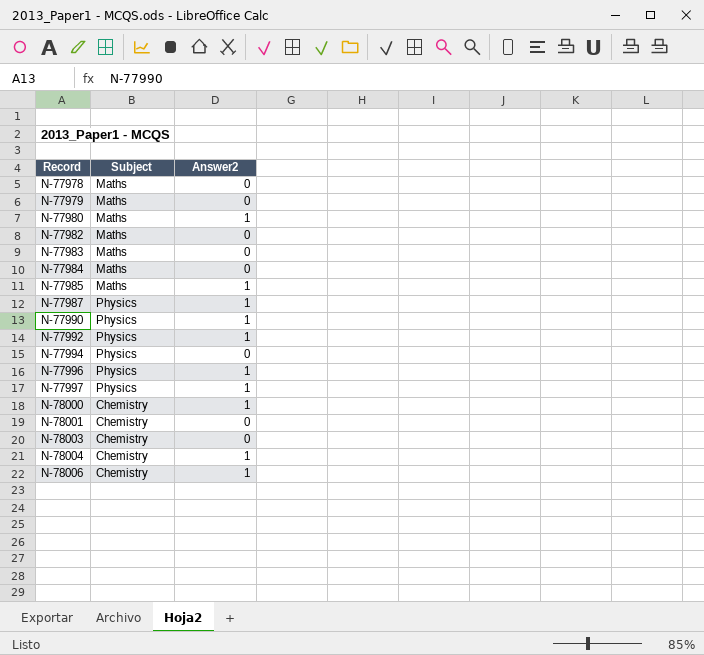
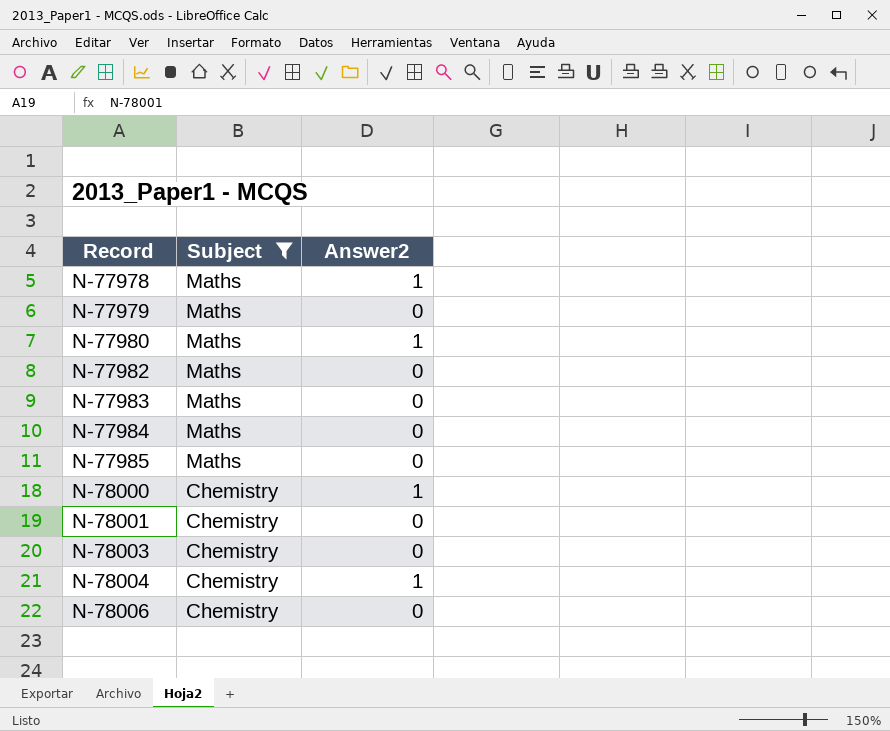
filter: none -> Subject != Physics
N-77978 | Answer2: 0 -> 1
N-77985 | Answer2: 1 -> 0
N-78006 | Answer2: 1 -> 0

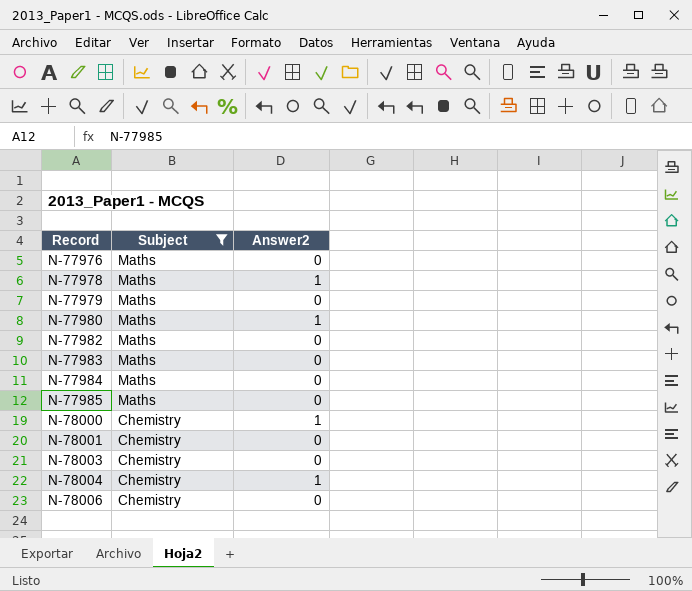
row N-77976: none -> Maths | 0

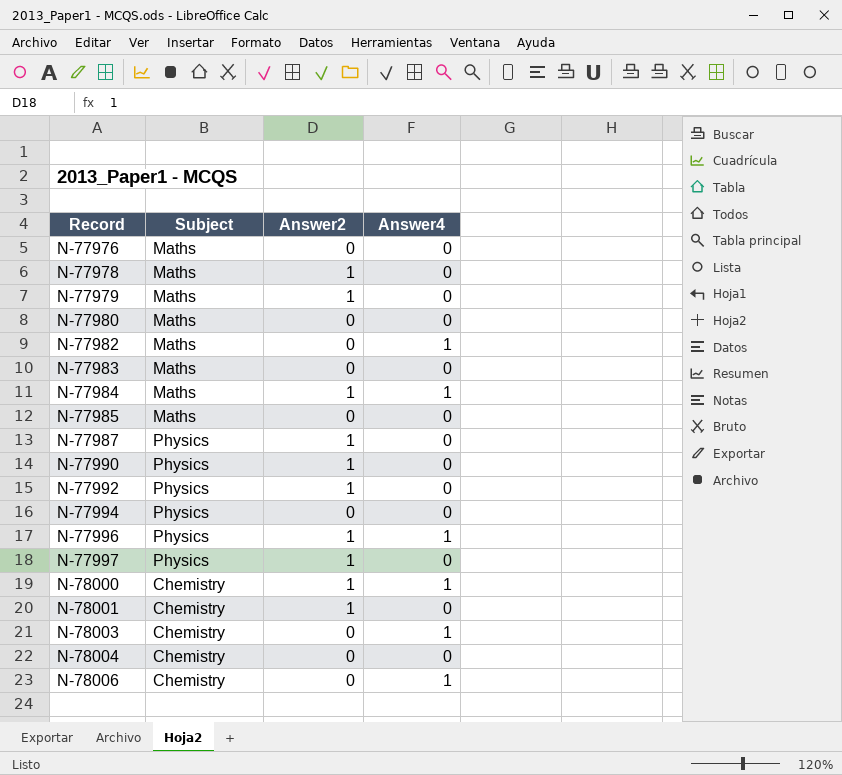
filter: Subject != Physics -> none
column Answer4 | position: none -> 4
N-77979 | Answer2: 0 -> 1
N-77980 | Answer2: 1 -> 0
N-77984 | Answer2: 0 -> 1
N-78001 | Answer2: 0 -> 1
N-78004 | Answer2: 1 -> 0

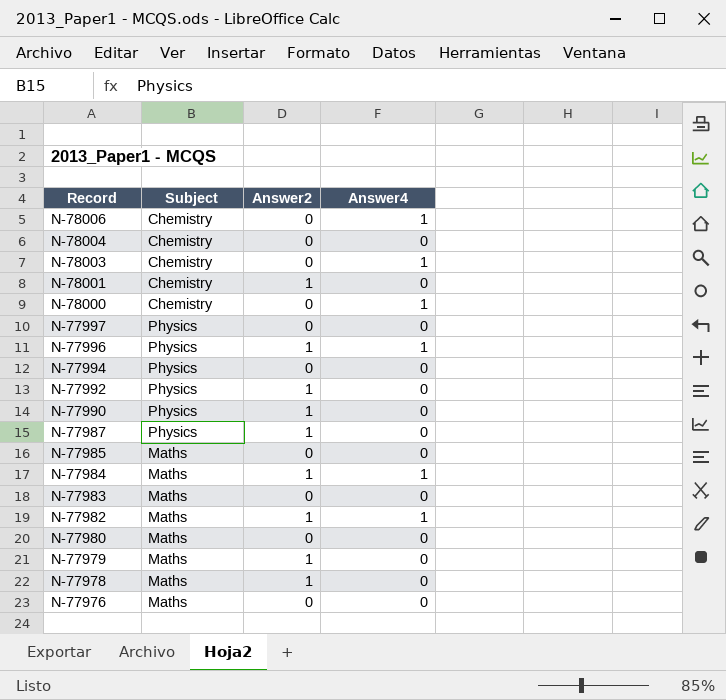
row order: Record ascending -> Record descending
N-78000 | Answer2: 1 -> 0
N-77997 | Answer2: 1 -> 0
N-77982 | Answer2: 0 -> 1

